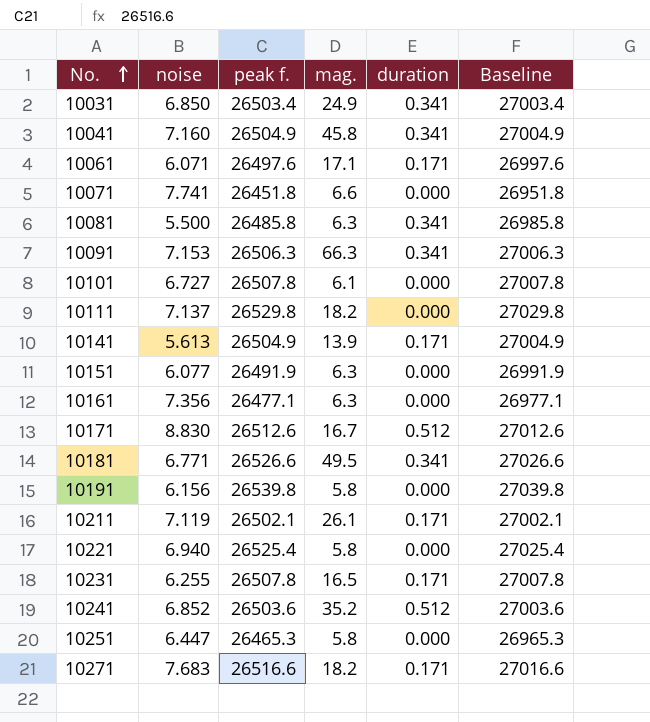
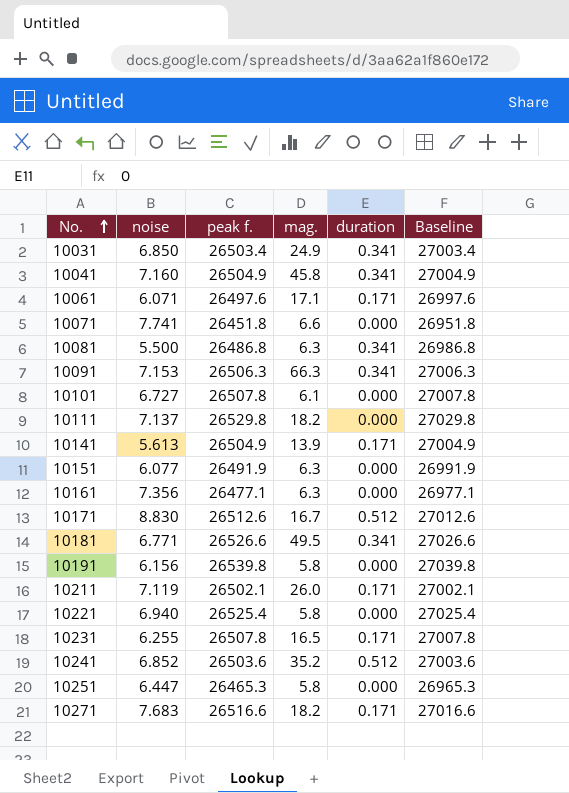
10081 | peak f.: 26485.8 -> 26486.8
10081 | Baseline: 26985.8 -> 26986.8
10211 | mag.: 26.1 -> 26.0

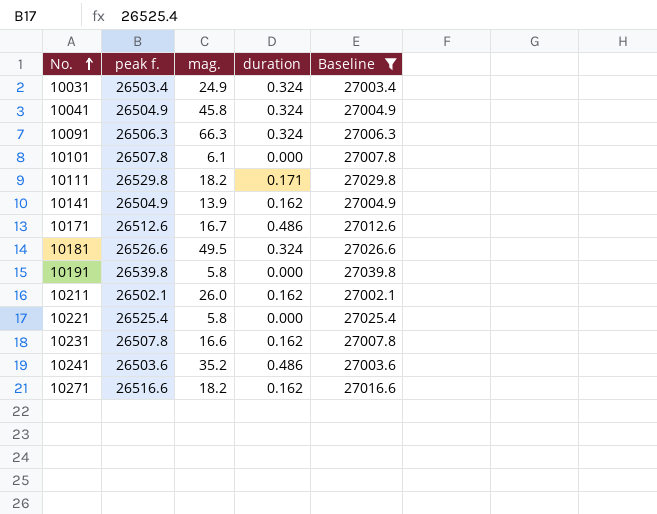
filter: none -> Baseline >= 27002.1
column noise | position: 2 -> none
10031 | duration: 0.341 -> 0.324
10041 | duration: 0.341 -> 0.324
10091 | duration: 0.341 -> 0.324
10111 | duration: 0.000 -> 0.171
10141 | duration: 0.171 -> 0.162
10171 | duration: 0.512 -> 0.486
10181 | duration: 0.341 -> 0.324
10211 | duration: 0.171 -> 0.162
10231 | mag.: 16.5 -> 16.6
10231 | duration: 0.171 -> 0.162
10241 | duration: 0.512 -> 0.486
10271 | duration: 0.171 -> 0.162

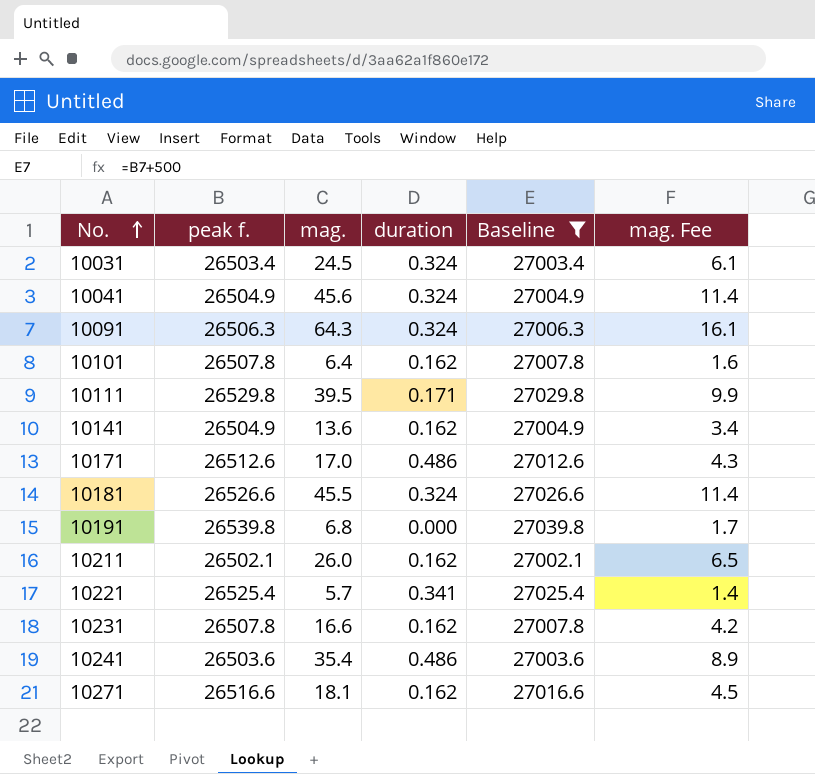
column mag. Fee | formula: none -> [mag.] * 0.25
10031 | mag.: 24.9 -> 24.5
10041 | mag.: 45.8 -> 45.6
10091 | mag.: 66.3 -> 64.3
10101 | mag.: 6.1 -> 6.4
10101 | duration: 0.000 -> 0.162
10111 | mag.: 18.2 -> 39.5
10141 | mag.: 13.9 -> 13.6
10171 | mag.: 16.7 -> 17.0
10181 | mag.: 49.5 -> 45.5
10191 | mag.: 5.8 -> 6.8
10221 | mag.: 5.8 -> 5.7
10221 | duration: 0.000 -> 0.341
10241 | mag.: 35.2 -> 35.4
10271 | mag.: 18.2 -> 18.1

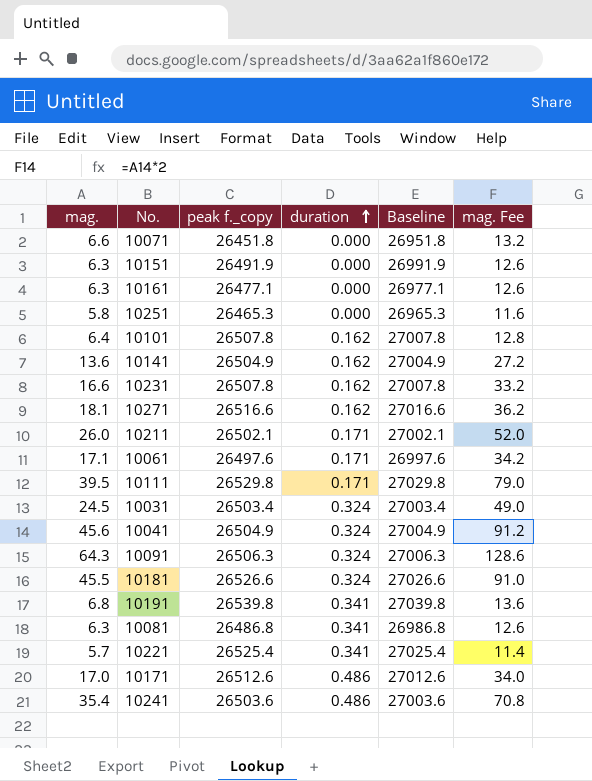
filter: Baseline >= 27002.1 -> none
row order: No. ascending -> duration ascending
column mag. | position: 3 -> 1
column name: peak f. -> peak f._copy
column mag. Fee | formula: [mag.] * 0.25 -> [mag.] * 2
10211 | duration: 0.162 -> 0.171
10191 | duration: 0.000 -> 0.341

